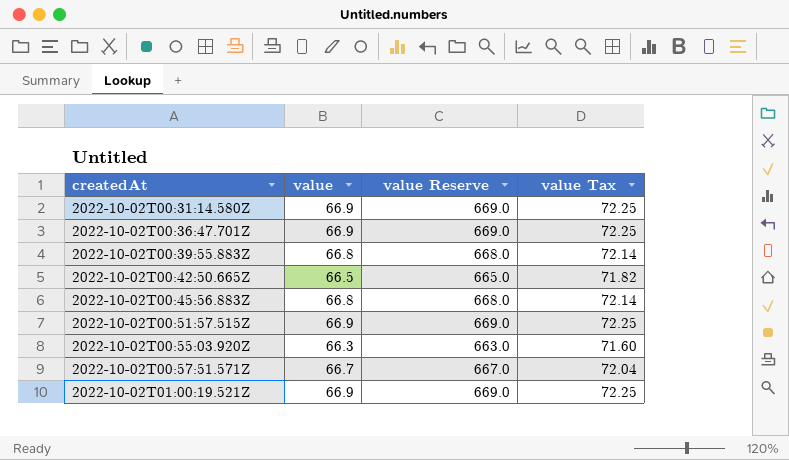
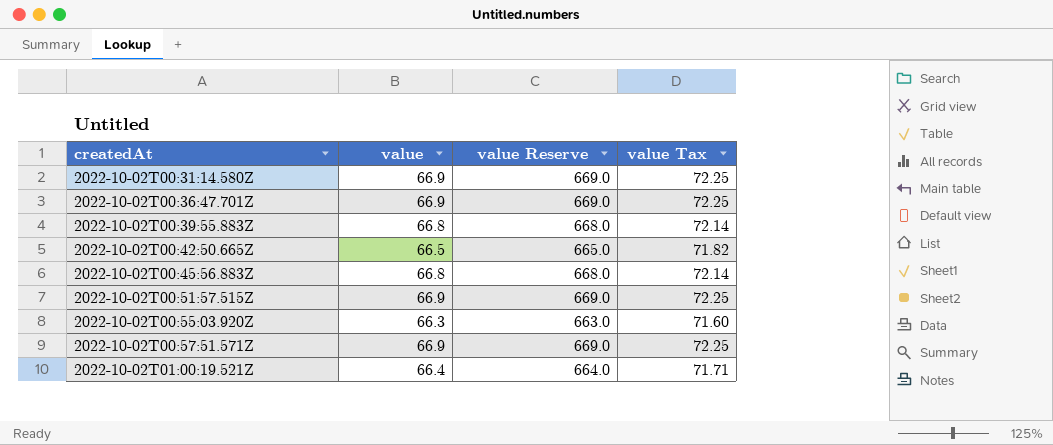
2022-10-02T00:57:51.571Z | value: 66.7 -> 66.9
2022-10-02T00:57:51.571Z | value Reserve: 667.0 -> 669.0
2022-10-02T00:57:51.571Z | value Tax: 72.04 -> 72.25
2022-10-02T01:00:19.521Z | value: 66.9 -> 66.4
2022-10-02T01:00:19.521Z | value Reserve: 669.0 -> 664.0
2022-10-02T01:00:19.521Z | value Tax: 72.25 -> 71.71

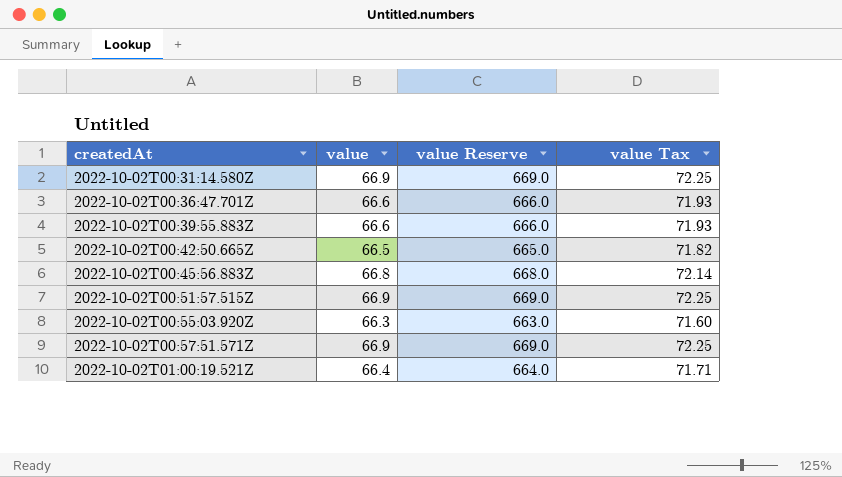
2022-10-02T00:36:47.701Z | value: 66.9 -> 66.6
2022-10-02T00:36:47.701Z | value Reserve: 669.0 -> 666.0
2022-10-02T00:36:47.701Z | value Tax: 72.25 -> 71.93
2022-10-02T00:39:55.883Z | value: 66.8 -> 66.6
2022-10-02T00:39:55.883Z | value Reserve: 668.0 -> 666.0
2022-10-02T00:39:55.883Z | value Tax: 72.14 -> 71.93

